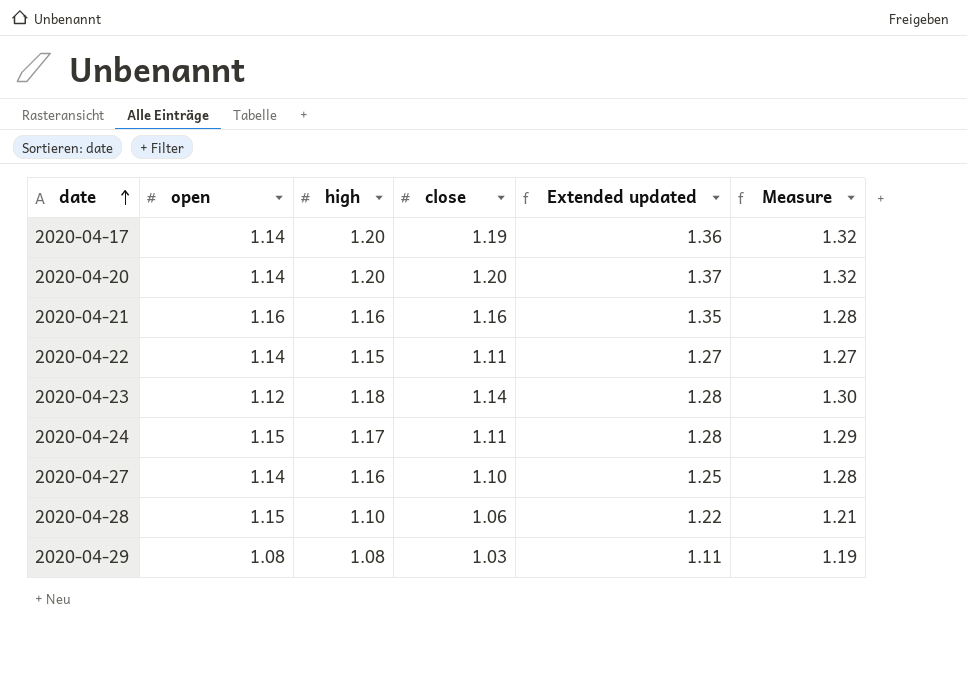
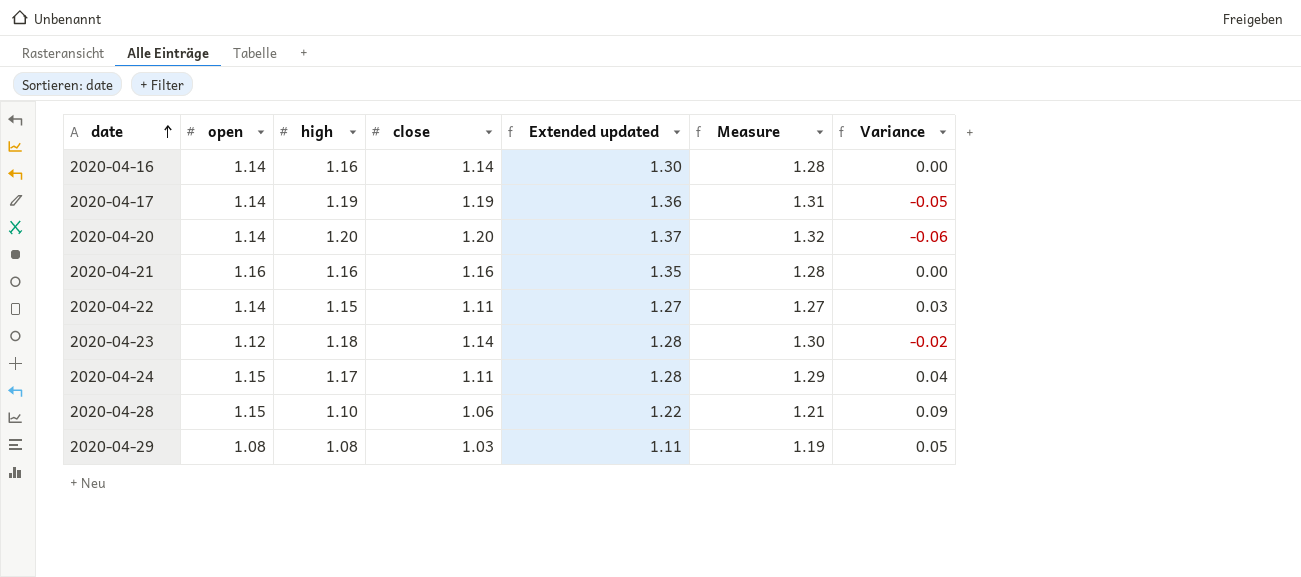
column Variance | formula: none -> [open] - [close]
row 2020-04-27: 1.14 | 1.16 | 1.10 | 1.25 | 1.28 -> none
row 2020-04-16: none -> 1.14 | 1.16 | 1.14 | 1.30 | 1.28 | 0.00
2020-04-17 | high: 1.20 -> 1.19
2020-04-17 | Measure: 1.32 -> 1.31

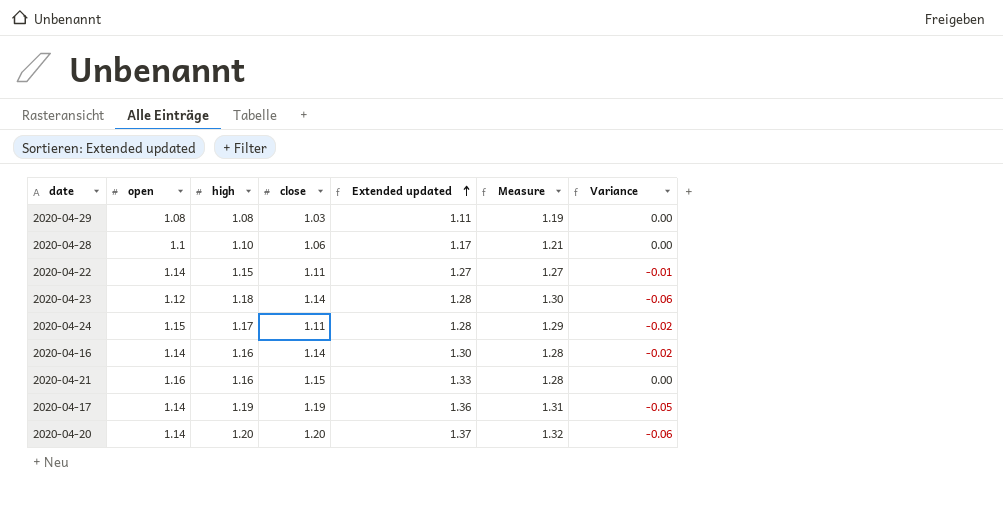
row order: date ascending -> Extended updated ascending
column Variance | formula: [open] - [close] -> [open] - [high]
2020-04-28 | open: 1.15 -> 1.1
2020-04-28 | Extended updated: 1.22 -> 1.17
2020-04-21 | close: 1.16 -> 1.15
2020-04-21 | Extended updated: 1.35 -> 1.33

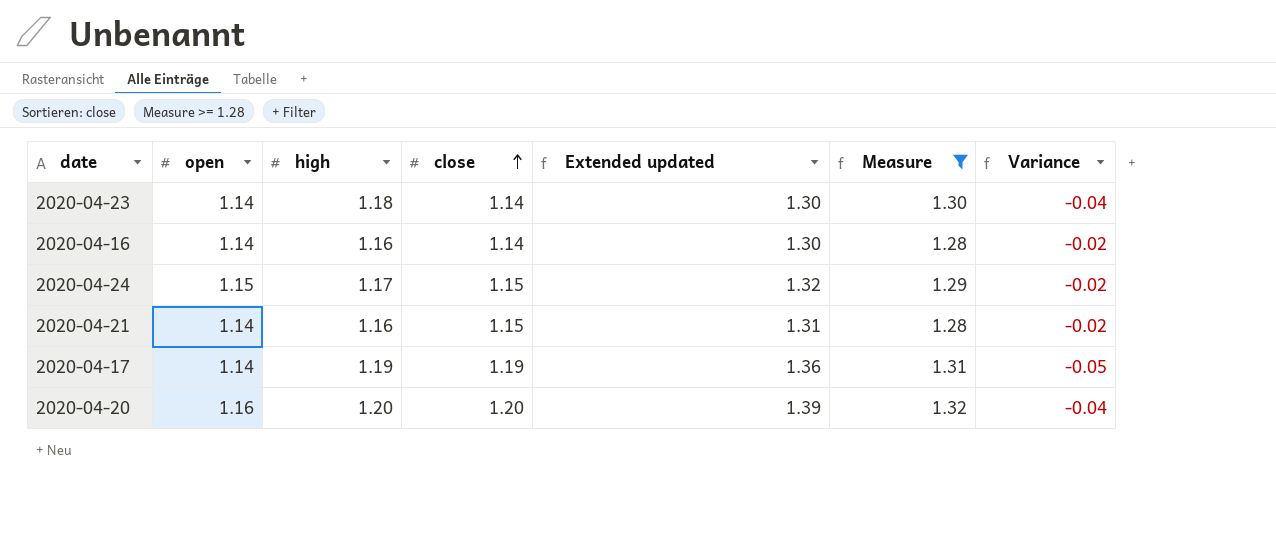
filter: none -> Measure >= 1.28
row order: Extended updated ascending -> close ascending
2020-04-23 | open: 1.12 -> 1.14
2020-04-23 | Extended updated: 1.28 -> 1.30
2020-04-23 | Variance: -0.06 -> -0.04
2020-04-24 | close: 1.11 -> 1.15
2020-04-24 | Extended updated: 1.28 -> 1.32
2020-04-21 | open: 1.16 -> 1.14
2020-04-21 | Extended updated: 1.33 -> 1.31
2020-04-21 | Variance: 0.00 -> -0.02
2020-04-20 | open: 1.14 -> 1.16
2020-04-20 | Extended updated: 1.37 -> 1.39
2020-04-20 | Variance: -0.06 -> -0.04

